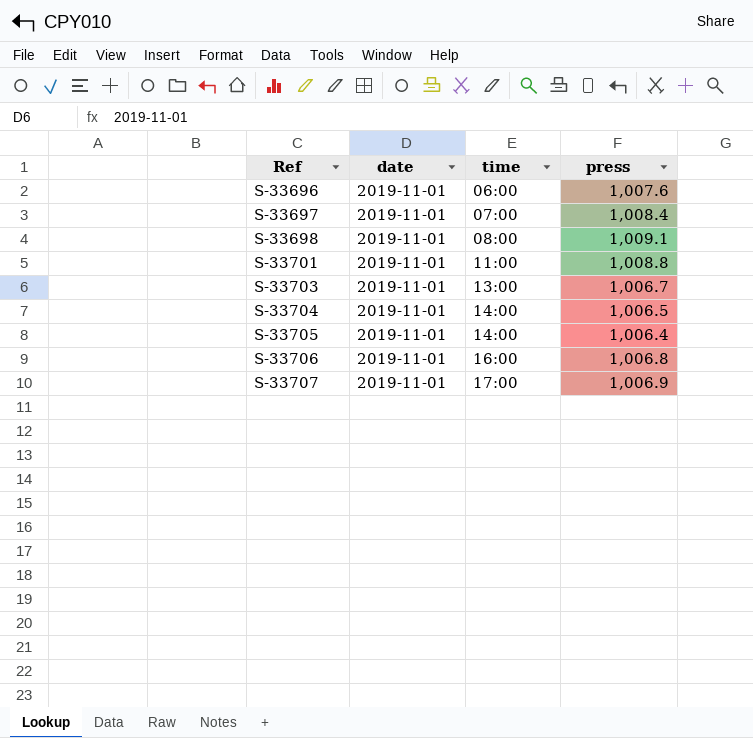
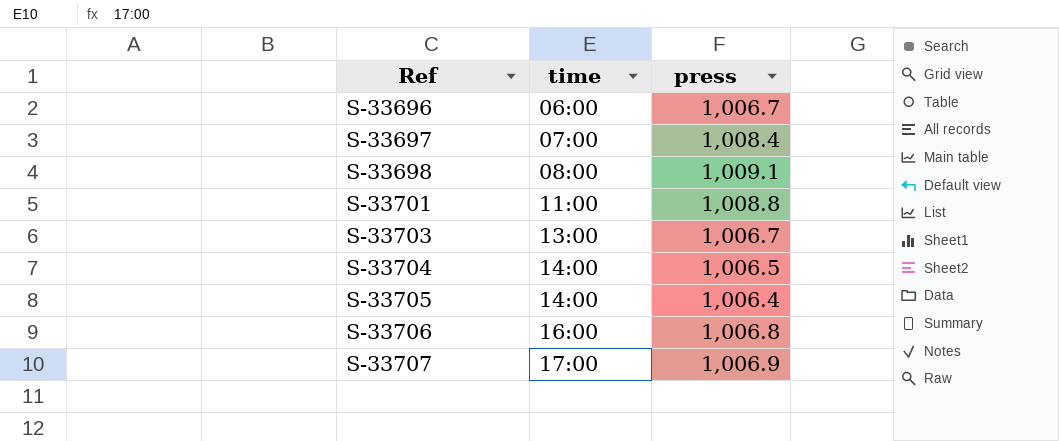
column date | position: 2 -> none
S-33696 | press: 1,007.6 -> 1,006.7

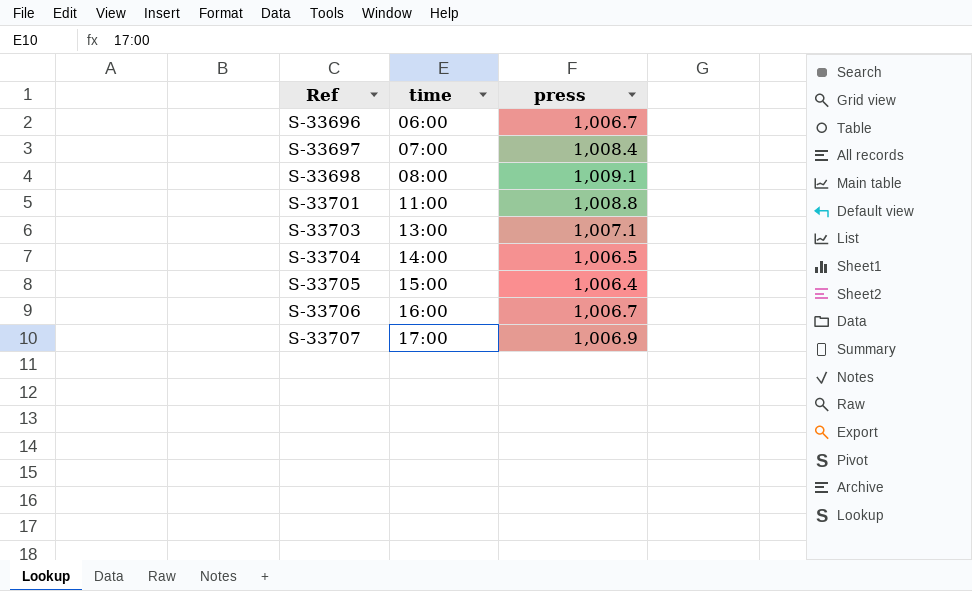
S-33703 | press: 1,006.7 -> 1,007.1
S-33705 | time: 14:00 -> 15:00
S-33706 | press: 1,006.8 -> 1,006.7

